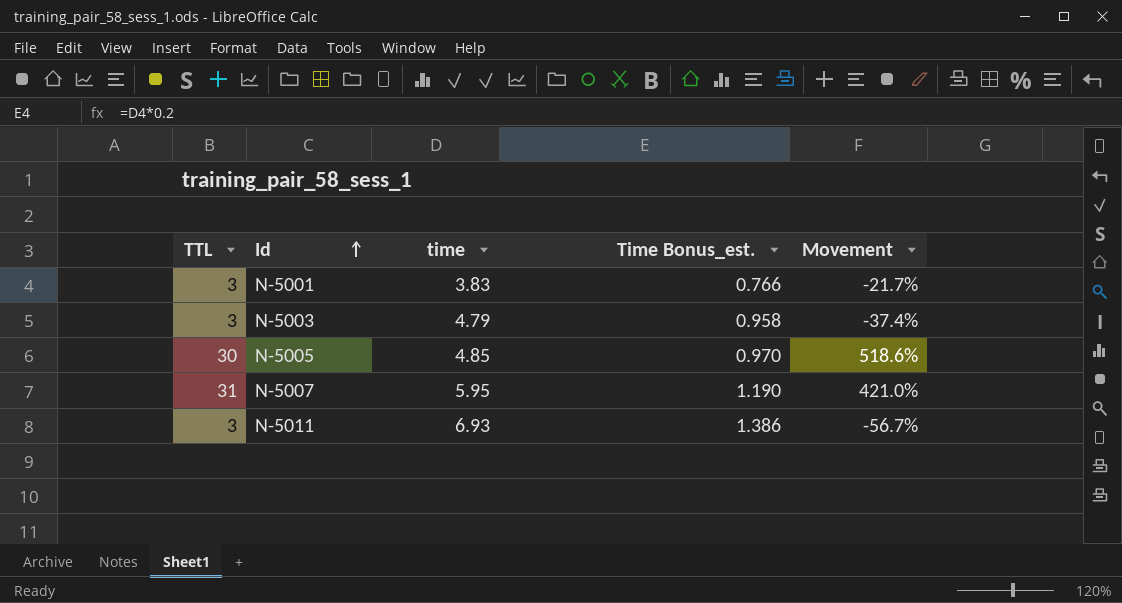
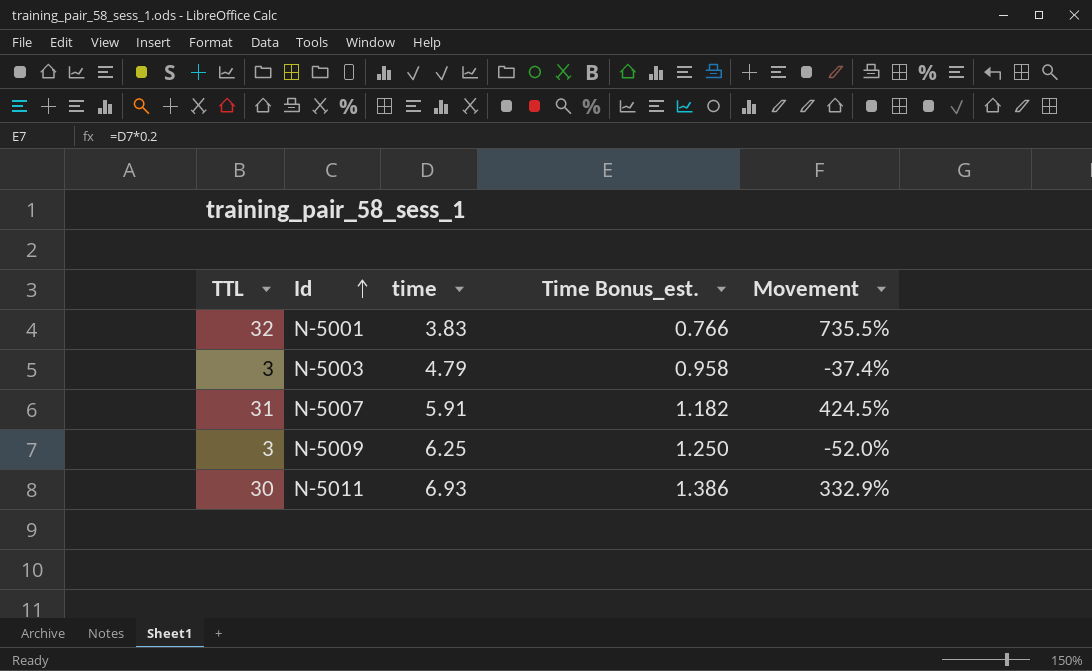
row N-5005: 30 | 4.85 | 0.970 | 518.6% -> none
N-5001 | TTL: 3 -> 32
N-5001 | Movement: -21.7% -> 735.5%
N-5007 | time: 5.95 -> 5.91
N-5007 | Time Bonus_est.: 1.190 -> 1.182
N-5007 | Movement: 421.0% -> 424.5%
row N-5009: none -> 3 | 6.25 | 1.250 | -52.0%
N-5011 | TTL: 3 -> 30
N-5011 | Movement: -56.7% -> 332.9%

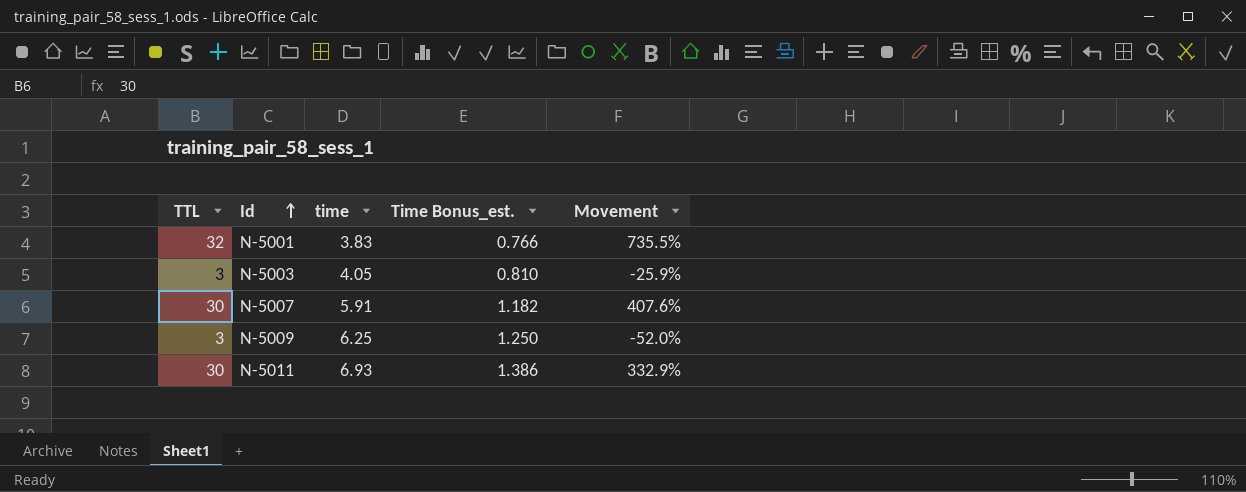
N-5003 | time: 4.79 -> 4.05
N-5003 | Time Bonus_est.: 0.958 -> 0.810
N-5003 | Movement: -37.4% -> -25.9%
N-5007 | TTL: 31 -> 30
N-5007 | Movement: 424.5% -> 407.6%

